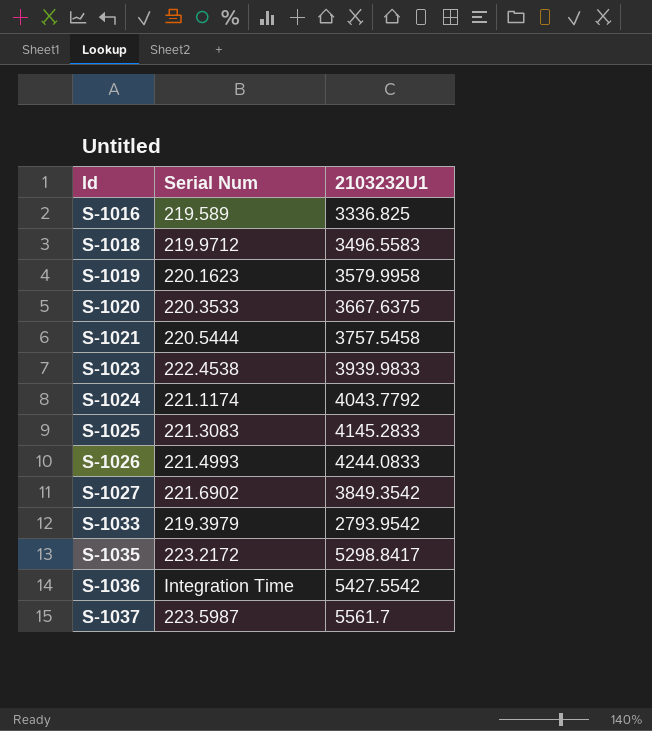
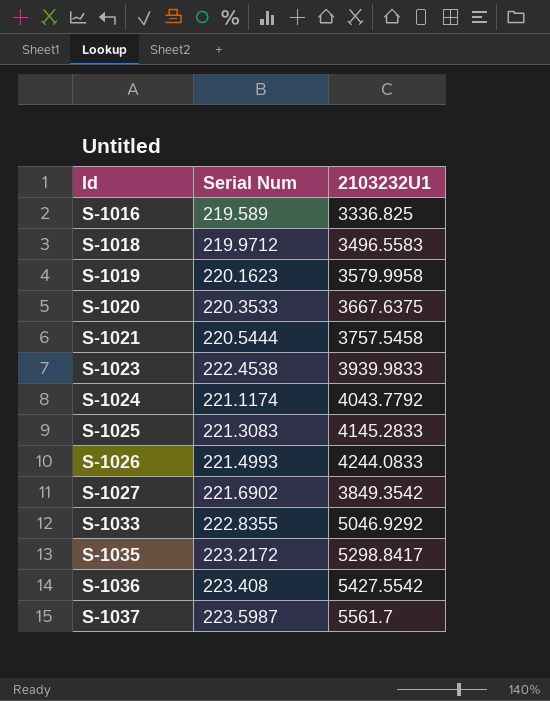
S-1033 | Serial Num: 219.3979 -> 222.8355
S-1033 | 2103232U1: 2793.9542 -> 5046.9292
S-1036 | Serial Num: Integration Time -> 223.408

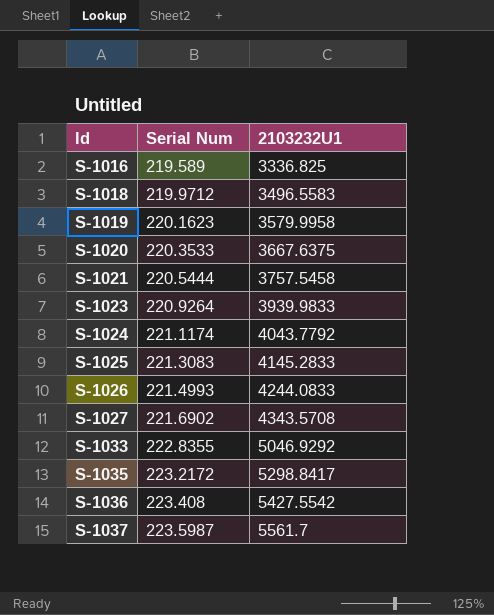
S-1023 | Serial Num: 222.4538 -> 220.9264
S-1027 | 2103232U1: 3849.3542 -> 4343.5708

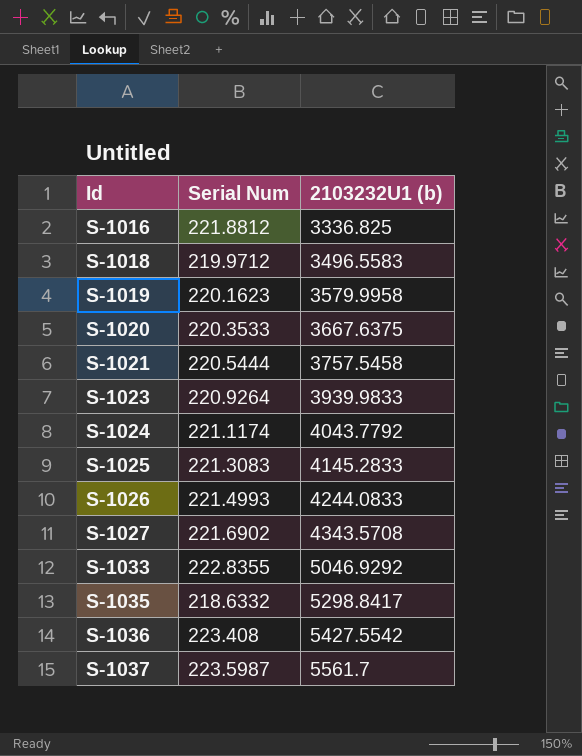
column name: 2103232U1 -> 2103232U1 (b)
S-1016 | Serial Num: 219.589 -> 221.8812
S-1035 | Serial Num: 223.2172 -> 218.6332

